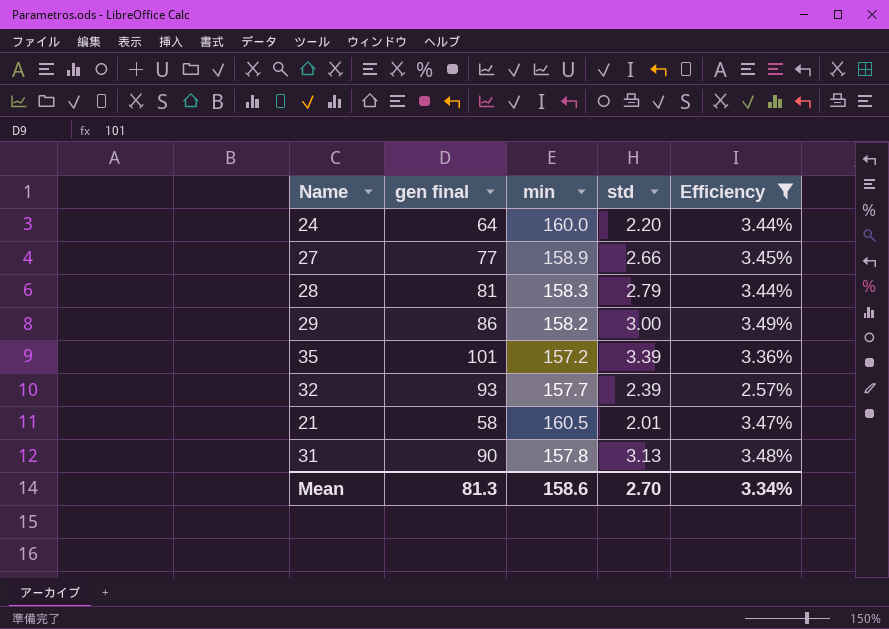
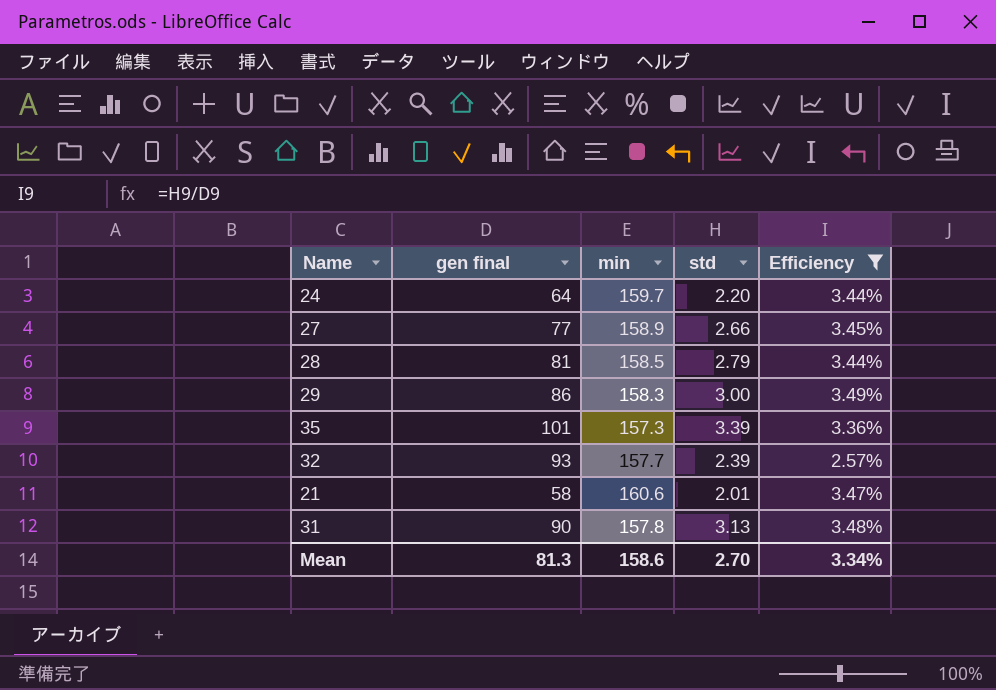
24 | min: 160.0 -> 159.7
28 | min: 158.3 -> 158.5
29 | min: 158.2 -> 158.3
35 | min: 157.2 -> 157.3
21 | min: 160.5 -> 160.6

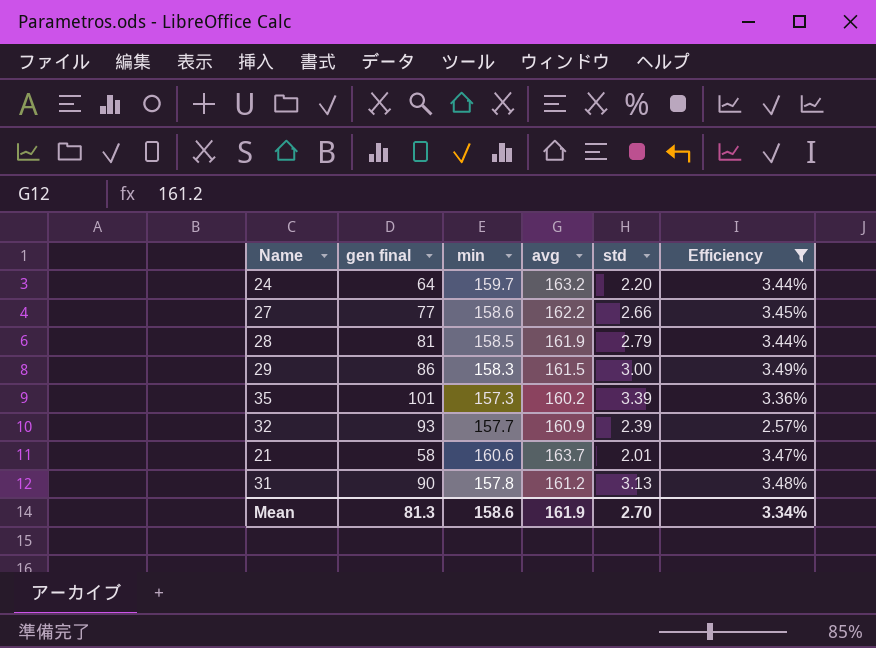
column avg | position: none -> 4
27 | min: 158.9 -> 158.6

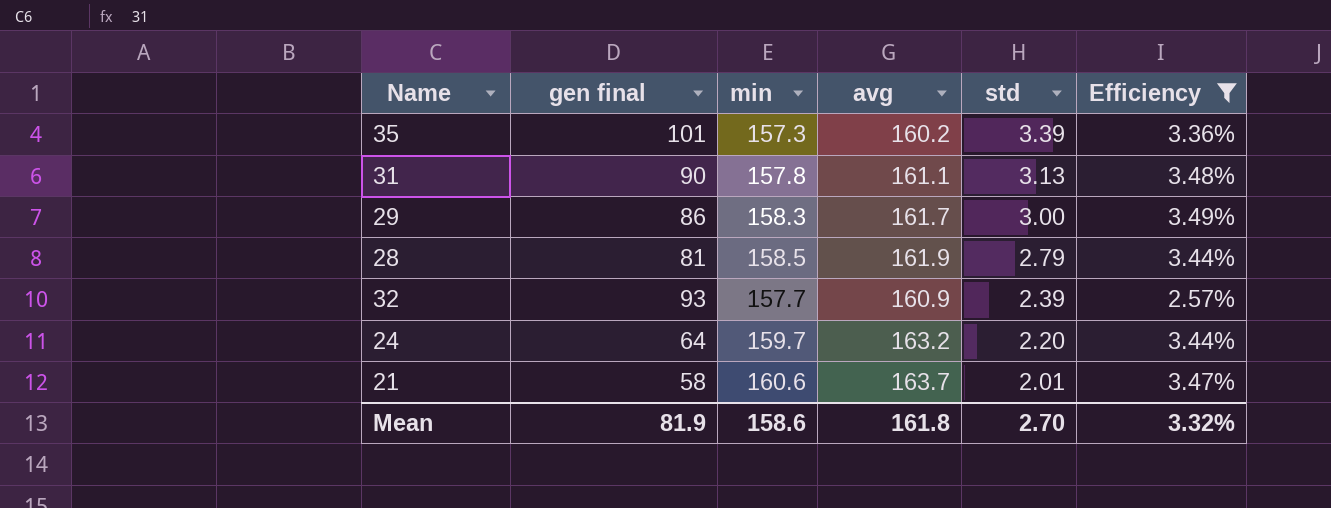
row order: none -> std descending
row 27: 77 | 158.6 | 162.2 | 2.66 | 3.45% -> none
31 | avg: 161.2 -> 161.1
29 | avg: 161.5 -> 161.7
Mean | gen final: 81.3 -> 81.9
Mean | avg: 161.9 -> 161.8
Mean | Efficiency: 3.34% -> 3.32%

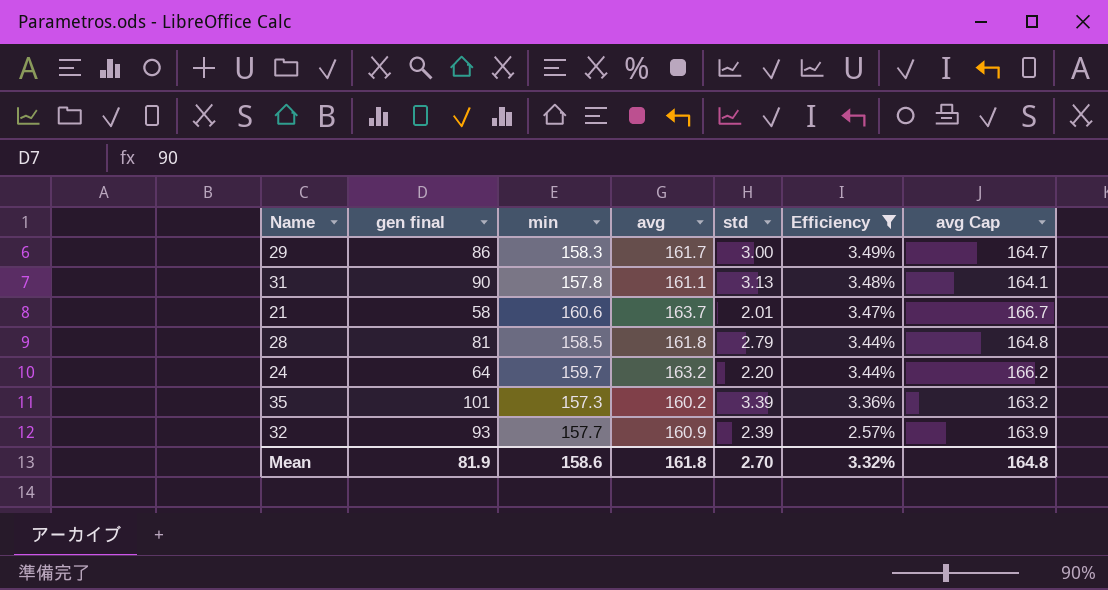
row order: std descending -> Efficiency descending
column avg Cap | formula: none -> [avg] + 3
28 | avg: 161.9 -> 161.8

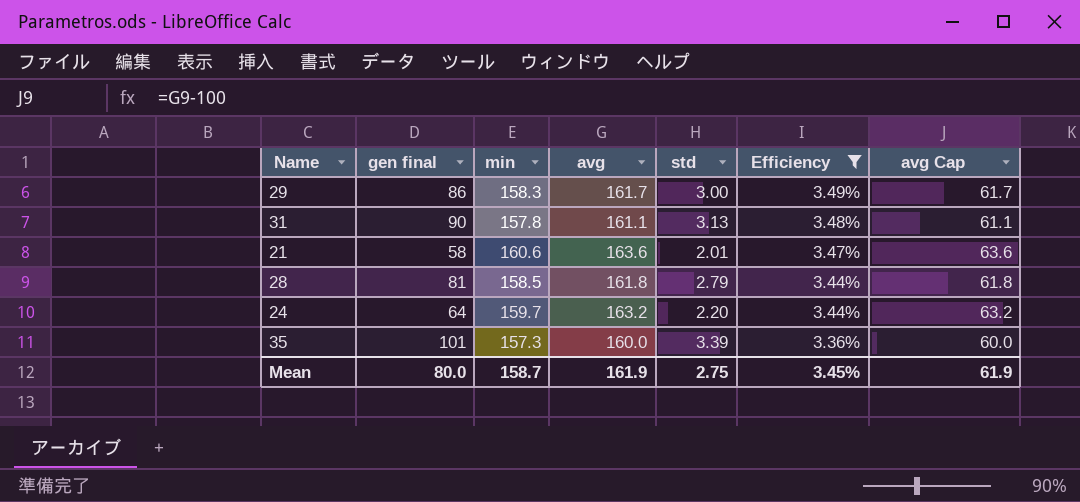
column avg Cap | formula: [avg] + 3 -> [avg] - 100
row 32: 93 | 157.7 | 160.9 | 2.39 | 2.57% | 163.9 -> none
21 | avg: 163.7 -> 163.6
35 | avg: 160.2 -> 160.0
Mean | gen final: 81.9 -> 80.0
Mean | min: 158.6 -> 158.7
Mean | avg: 161.8 -> 161.9
Mean | std: 2.70 -> 2.75
Mean | Efficiency: 3.32% -> 3.45%
Mean | avg Cap: 164.8 -> 61.9

